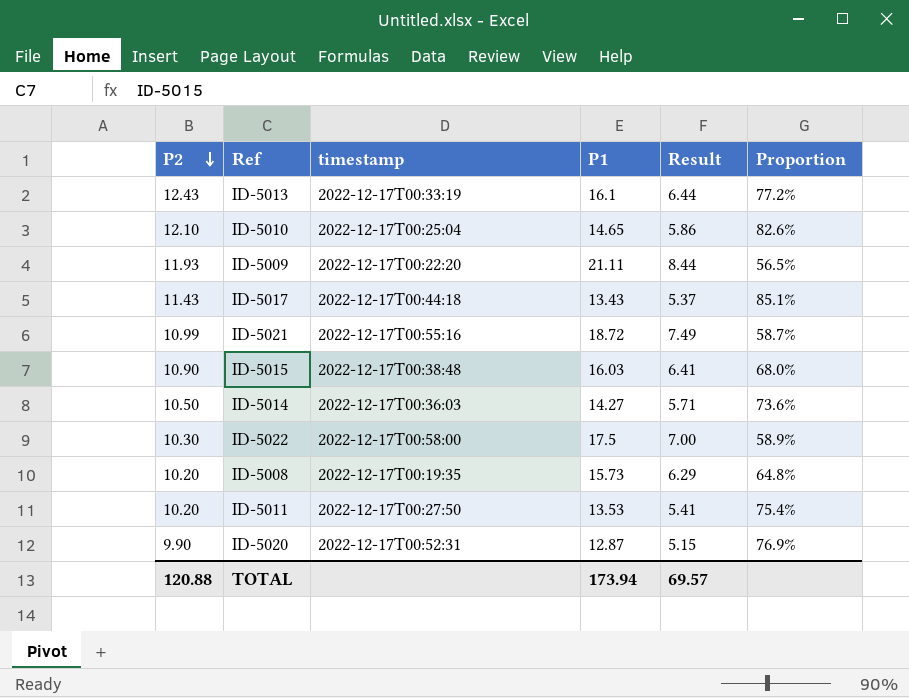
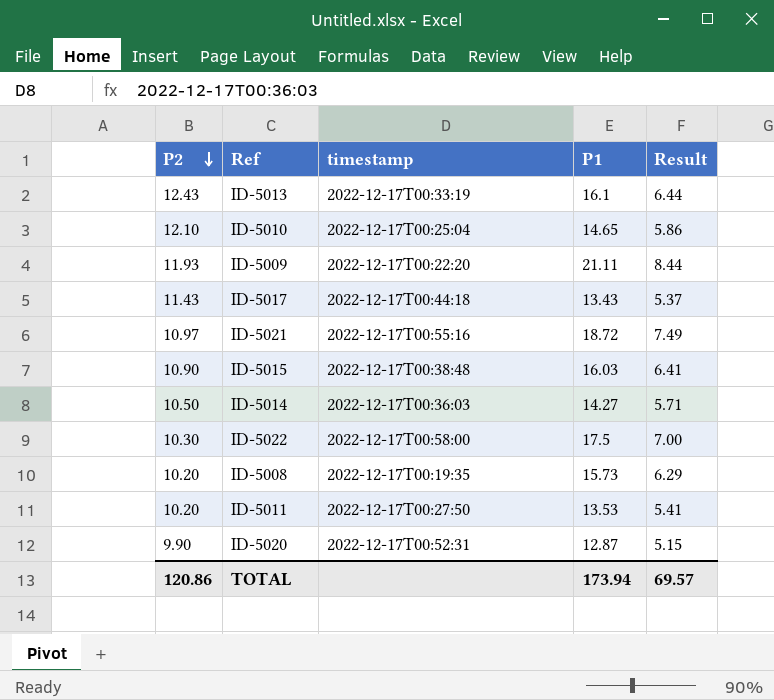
column Proportion | formula: [P2] / [P1] -> none
ID-5021 | P2: 10.99 -> 10.97
TOTAL | P2: 120.88 -> 120.86

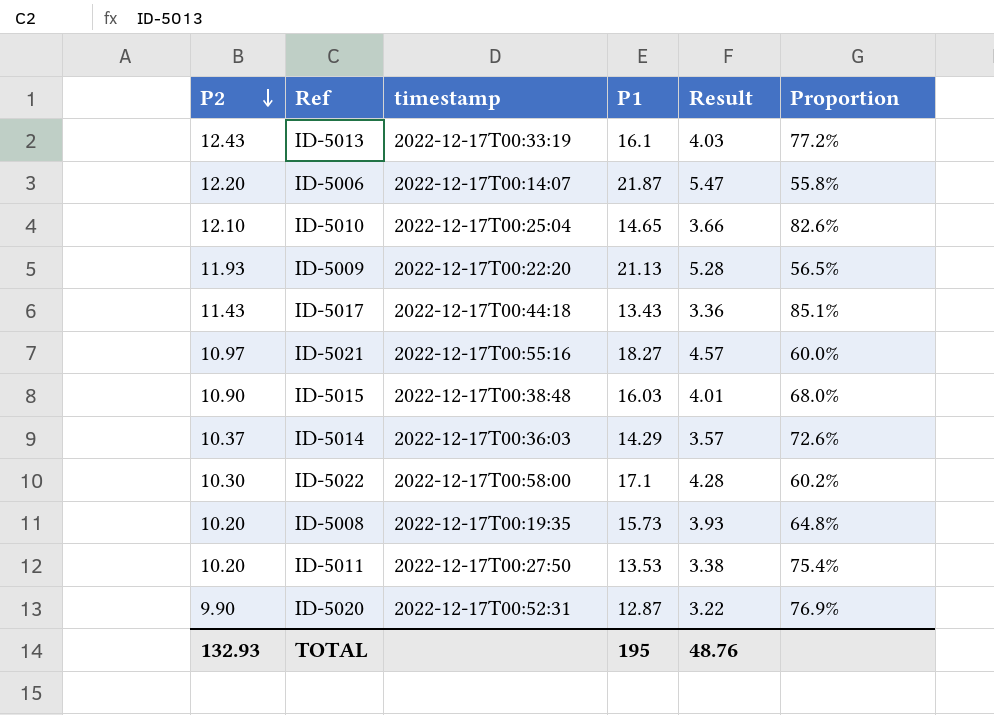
column Result | formula: [P1] * 0.4 -> [P1] * 0.25
column Proportion | formula: none -> [P2] / [P1]
row ID-5006: none -> 12.20 | 2022-12-17T00:14:07 | 21.87 | 5.47 | 55.8%
ID-5009 | P1: 21.11 -> 21.13
ID-5021 | P1: 18.72 -> 18.27
ID-5014 | P2: 10.50 -> 10.37
ID-5014 | P1: 14.27 -> 14.29
ID-5022 | P1: 17.5 -> 17.1
TOTAL | P2: 120.86 -> 132.93
TOTAL | P1: 173.94 -> 195
TOTAL | Result: 69.57 -> 48.76

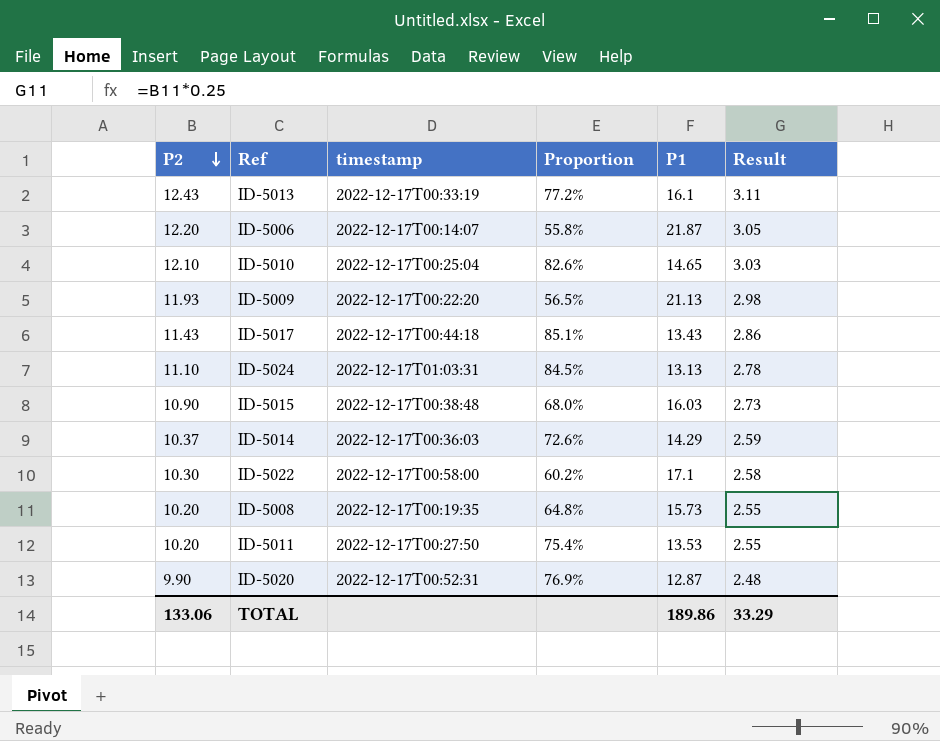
column Proportion | position: 6 -> 4
column Result | formula: [P1] * 0.25 -> [P2] * 0.25
row ID-5021: 10.97 | 2022-12-17T00:55:16 | 18.27 | 4.57 | 60.0% -> none
row ID-5024: none -> 11.10 | 2022-12-17T01:03:31 | 84.5% | 13.13 | 2.78
TOTAL | P2: 132.93 -> 133.06
TOTAL | P1: 195 -> 189.86
TOTAL | Result: 48.76 -> 33.29

